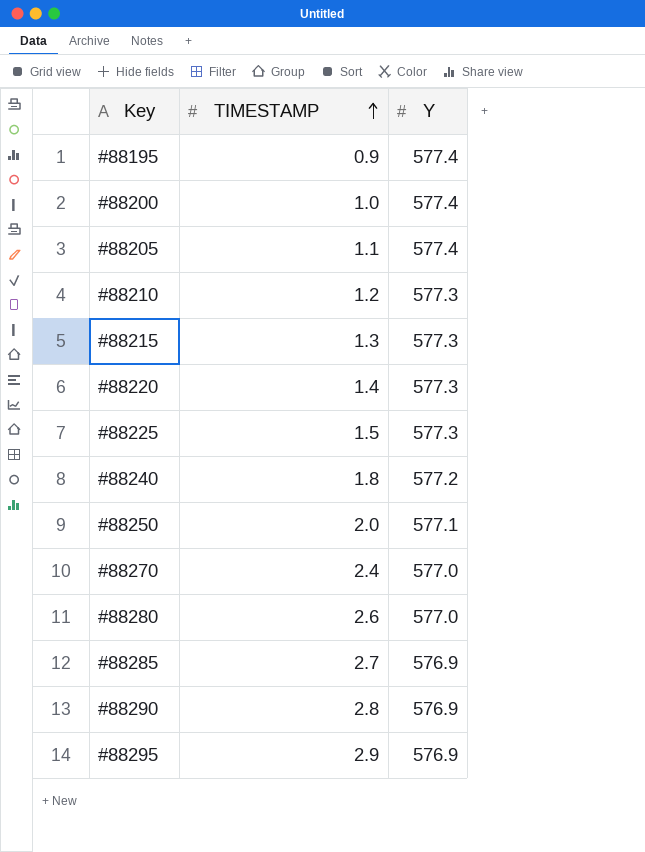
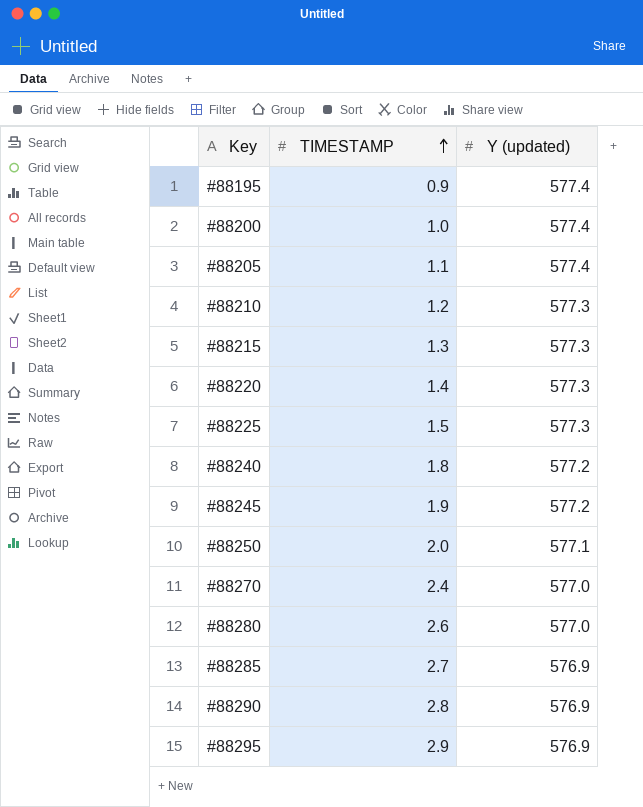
column name: Y -> Y (updated)
row #88245: none -> 1.9 | 577.2

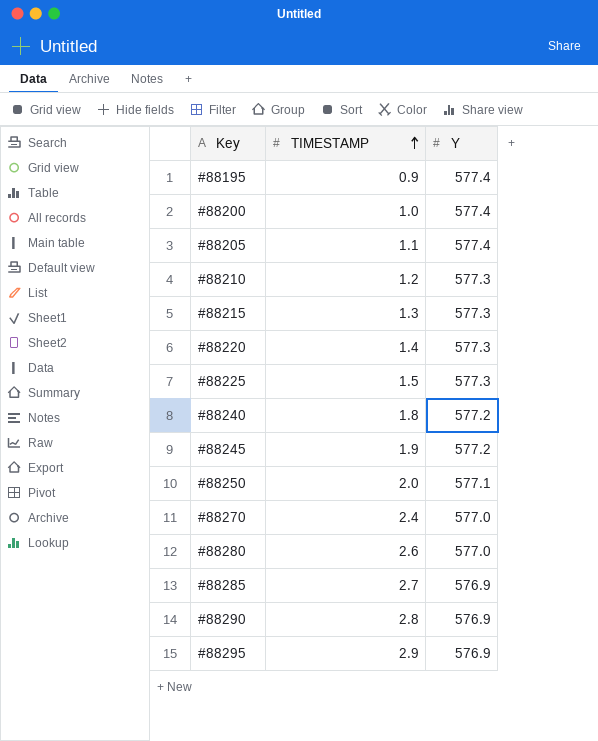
column name: Y (updated) -> Y

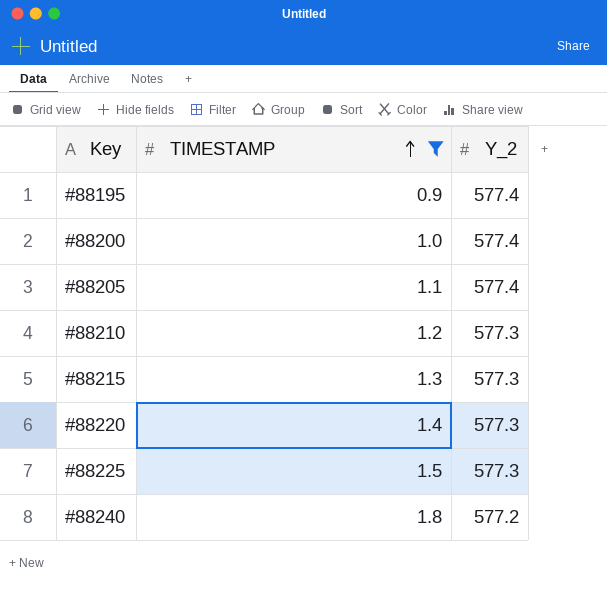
filter: none -> TIMESTAMP <= 1.8
column name: Y -> Y_2

